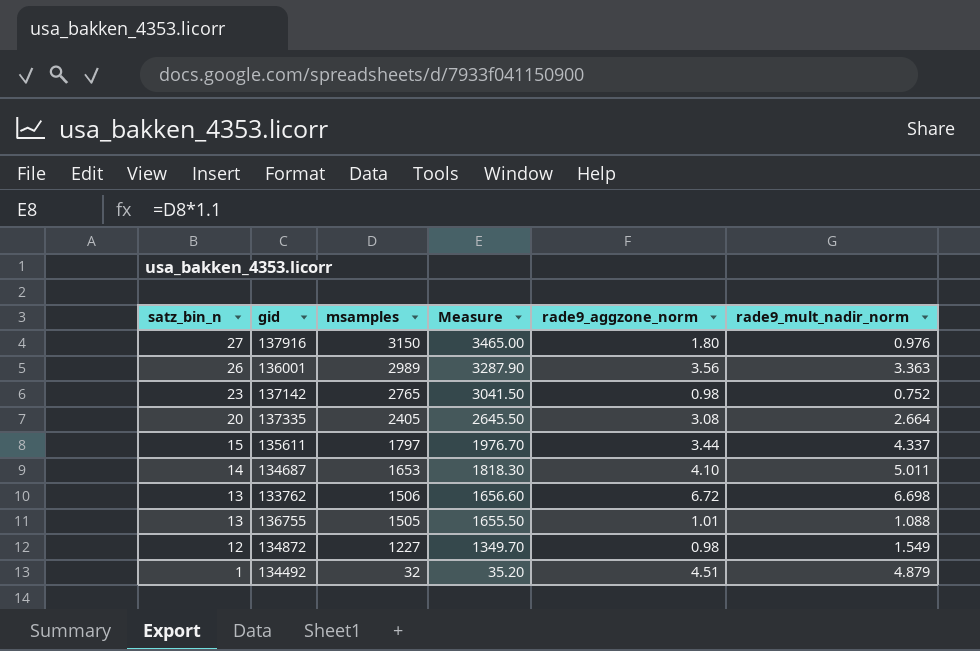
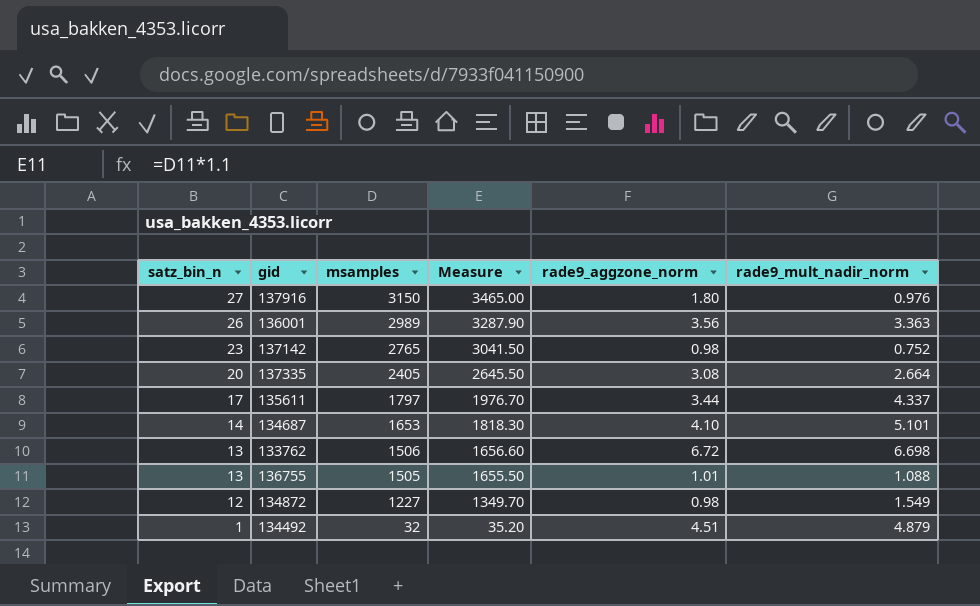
135611 | satz_bin_n: 15 -> 17
134687 | rade9_mult_nadir_norm: 5.011 -> 5.101

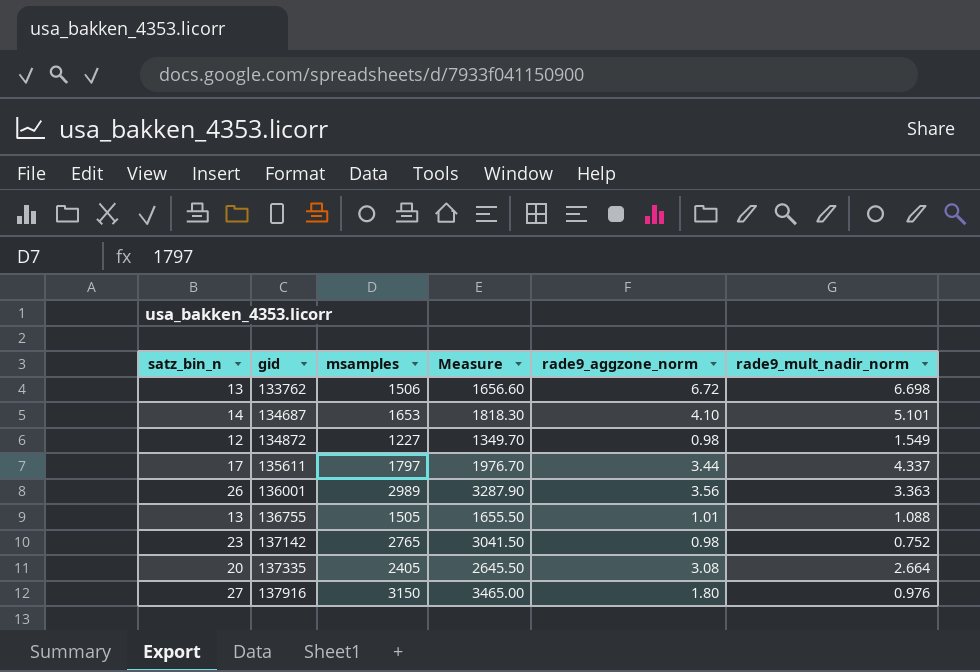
row order: satz_bin_n descending -> gid ascending
row 134492: 1 | 32 | 35.20 | 4.51 | 4.879 -> none

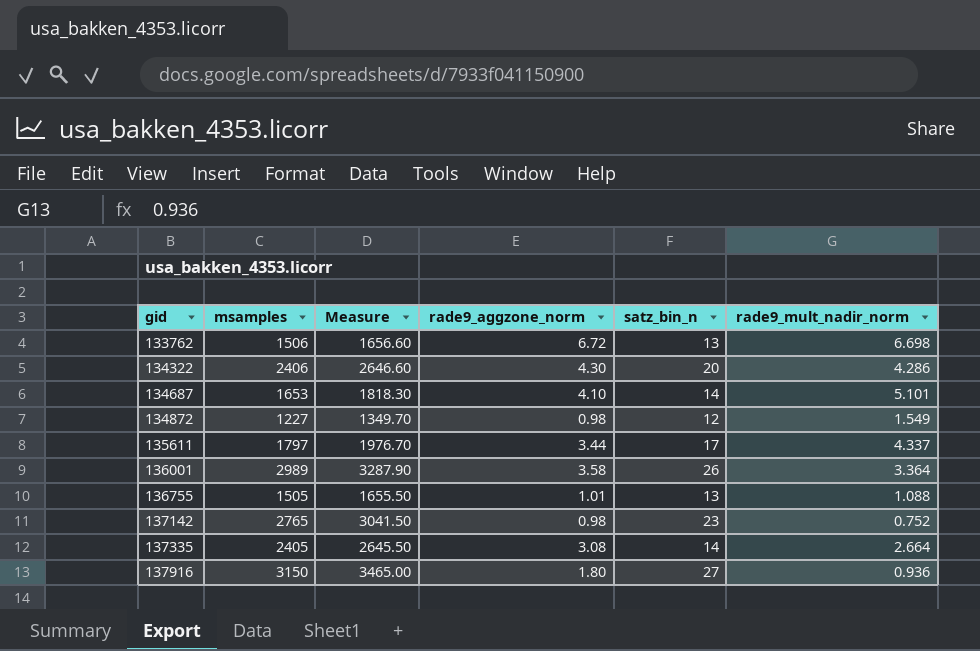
column satz_bin_n | position: 1 -> 5
row 134322: none -> 2406 | 2646.60 | 4.30 | 20 | 4.286
136001 | rade9_aggzone_norm: 3.56 -> 3.58
136001 | rade9_mult_nadir_norm: 3.363 -> 3.364
137335 | satz_bin_n: 20 -> 14
137916 | rade9_mult_nadir_norm: 0.976 -> 0.936

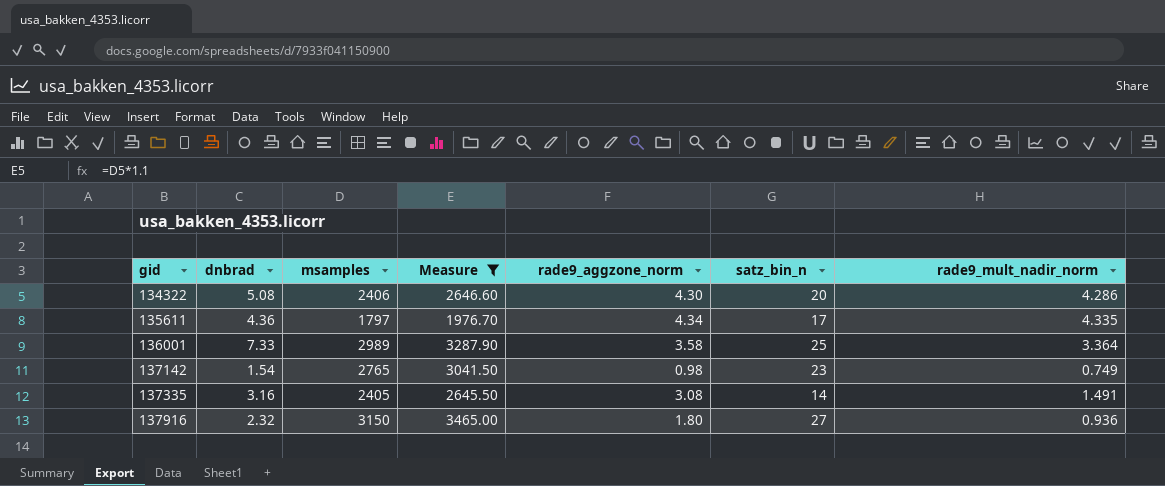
filter: none -> Measure >= 1976.70
column dnbrad | position: none -> 2
135611 | rade9_aggzone_norm: 3.44 -> 4.34
135611 | rade9_mult_nadir_norm: 4.337 -> 4.335
136001 | satz_bin_n: 26 -> 25
137142 | rade9_mult_nadir_norm: 0.752 -> 0.749
137335 | rade9_mult_nadir_norm: 2.664 -> 1.491

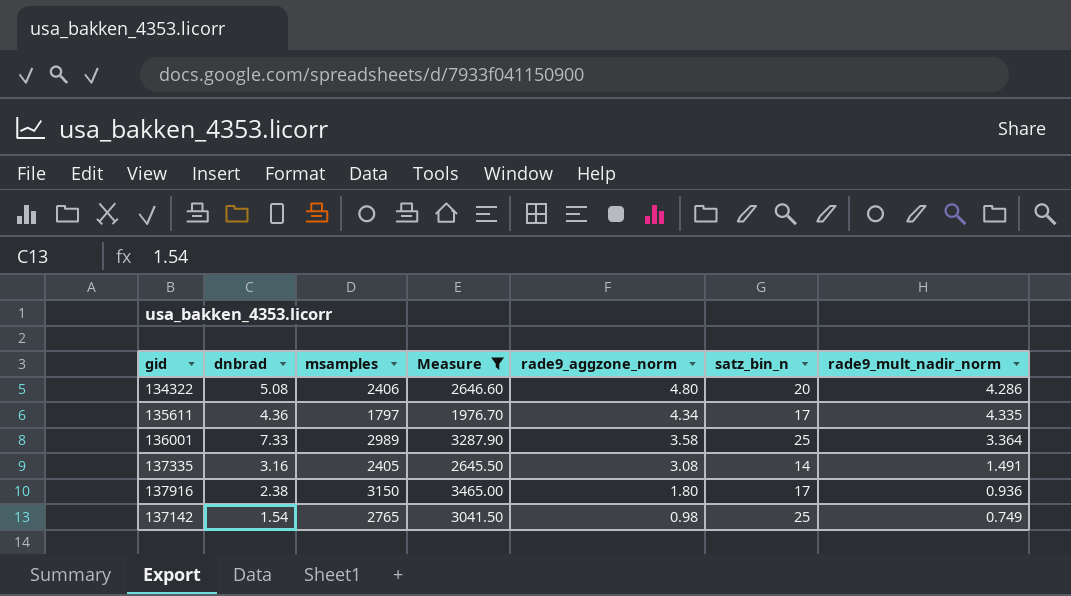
row order: gid ascending -> rade9_aggzone_norm descending
134322 | rade9_aggzone_norm: 4.30 -> 4.80
137916 | dnbrad: 2.32 -> 2.38
137916 | satz_bin_n: 27 -> 17
137142 | satz_bin_n: 23 -> 25

